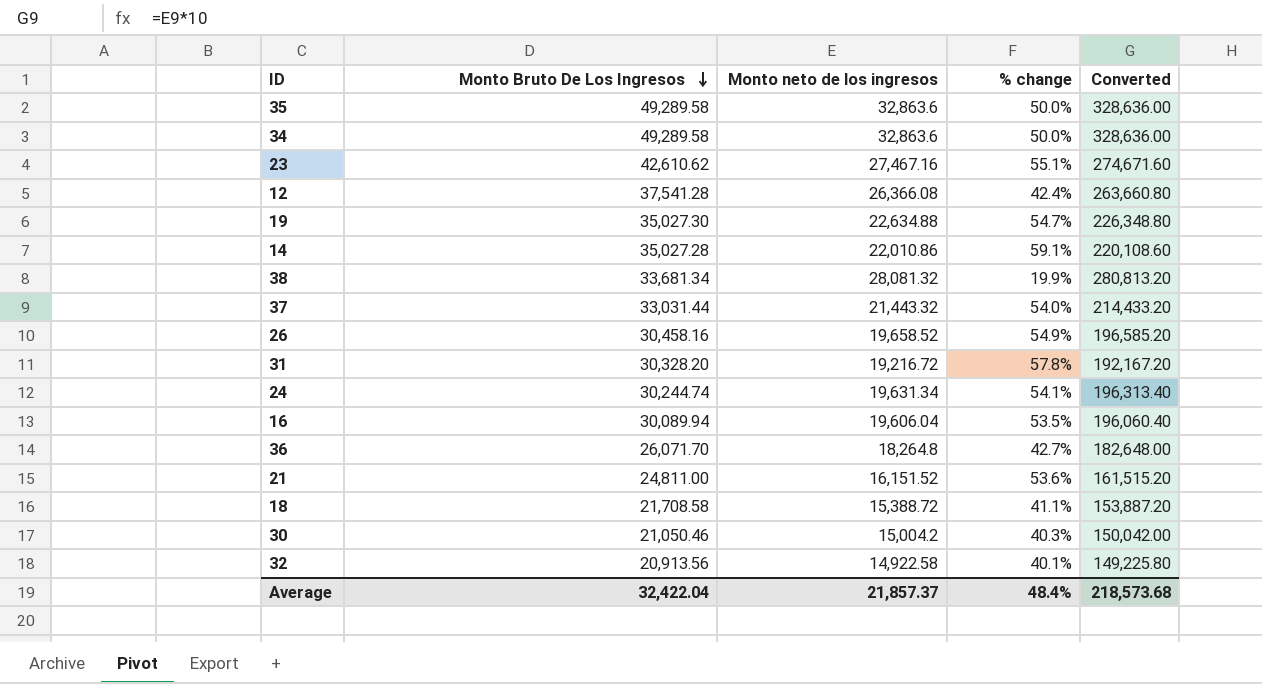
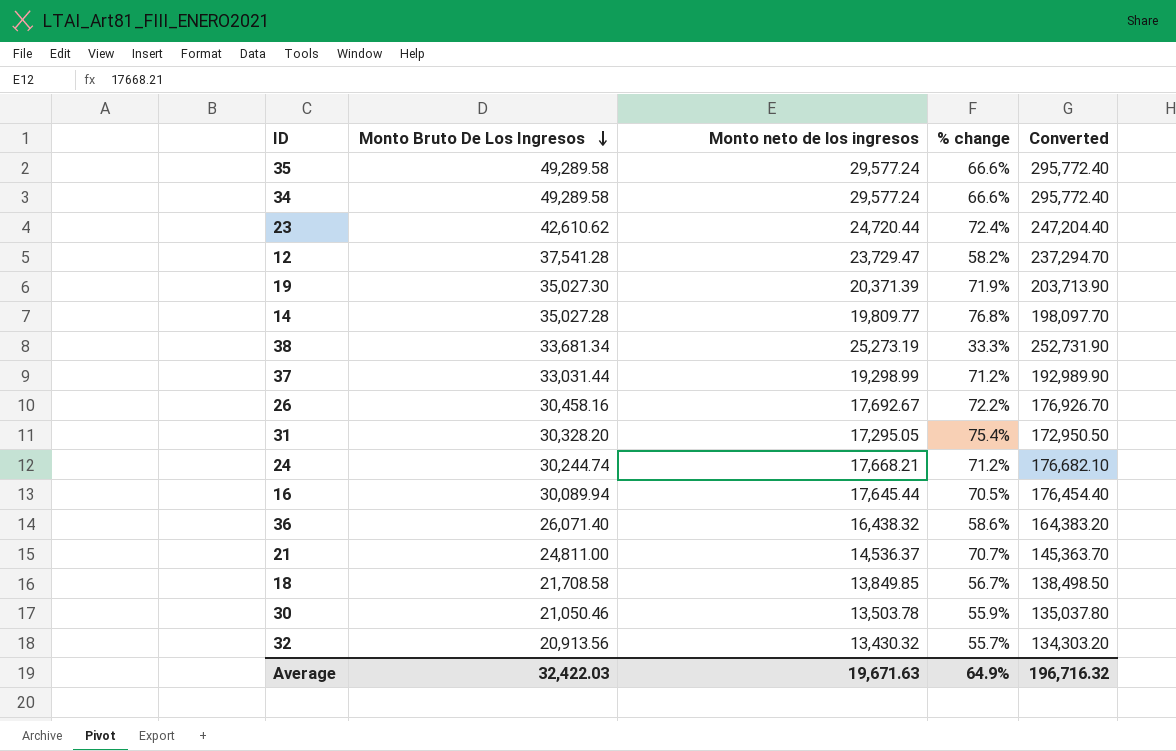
35 | Monto neto de los ingresos: 32,863.6 -> 29,577.24
35 | % change: 50.0% -> 66.6%
35 | Converted: 328,636.00 -> 295,772.40
34 | Monto neto de los ingresos: 32,863.6 -> 29,577.24
34 | % change: 50.0% -> 66.6%
34 | Converted: 328,636.00 -> 295,772.40
23 | Monto neto de los ingresos: 27,467.16 -> 24,720.44
23 | % change: 55.1% -> 72.4%
23 | Converted: 274,671.60 -> 247,204.40
12 | Monto neto de los ingresos: 26,366.08 -> 23,729.47
12 | % change: 42.4% -> 58.2%
12 | Converted: 263,660.80 -> 237,294.70
19 | Monto neto de los ingresos: 22,634.88 -> 20,371.39
19 | % change: 54.7% -> 71.9%
19 | Converted: 226,348.80 -> 203,713.90
14 | Monto neto de los ingresos: 22,010.86 -> 19,809.77
14 | % change: 59.1% -> 76.8%
14 | Converted: 220,108.60 -> 198,097.70
38 | Monto neto de los ingresos: 28,081.32 -> 25,273.19
38 | % change: 19.9% -> 33.3%
38 | Converted: 280,813.20 -> 252,731.90
37 | Monto neto de los ingresos: 21,443.32 -> 19,298.99
37 | % change: 54.0% -> 71.2%
37 | Converted: 214,433.20 -> 192,989.90
26 | Monto neto de los ingresos: 19,658.52 -> 17,692.67
26 | % change: 54.9% -> 72.2%
26 | Converted: 196,585.20 -> 176,926.70
31 | Monto neto de los ingresos: 19,216.72 -> 17,295.05
31 | % change: 57.8% -> 75.4%
31 | Converted: 192,167.20 -> 172,950.50
24 | Monto neto de los ingresos: 19,631.34 -> 17,668.21
24 | % change: 54.1% -> 71.2%
24 | Converted: 196,313.40 -> 176,682.10
16 | Monto neto de los ingresos: 19,606.04 -> 17,645.44
16 | % change: 53.5% -> 70.5%
16 | Converted: 196,060.40 -> 176,454.40
36 | Monto Bruto De Los Ingresos: 26,071.70 -> 26,071.40
36 | Monto neto de los ingresos: 18,264.8 -> 16,438.32
36 | % change: 42.7% -> 58.6%
36 | Converted: 182,648.00 -> 164,383.20
21 | Monto neto de los ingresos: 16,151.52 -> 14,536.37
21 | % change: 53.6% -> 70.7%
21 | Converted: 161,515.20 -> 145,363.70
18 | Monto neto de los ingresos: 15,388.72 -> 13,849.85
18 | % change: 41.1% -> 56.7%
18 | Converted: 153,887.20 -> 138,498.50
30 | Monto neto de los ingresos: 15,004.2 -> 13,503.78
30 | % change: 40.3% -> 55.9%
30 | Converted: 150,042.00 -> 135,037.80
32 | Monto neto de los ingresos: 14,922.58 -> 13,430.32
32 | % change: 40.1% -> 55.7%
32 | Converted: 149,225.80 -> 134,303.20
Average | Monto Bruto De Los Ingresos: 32,422.04 -> 32,422.03
Average | Monto neto de los ingresos: 21,857.37 -> 19,671.63
Average | % change: 48.4% -> 64.9%
Average | Converted: 218,573.68 -> 196,716.32

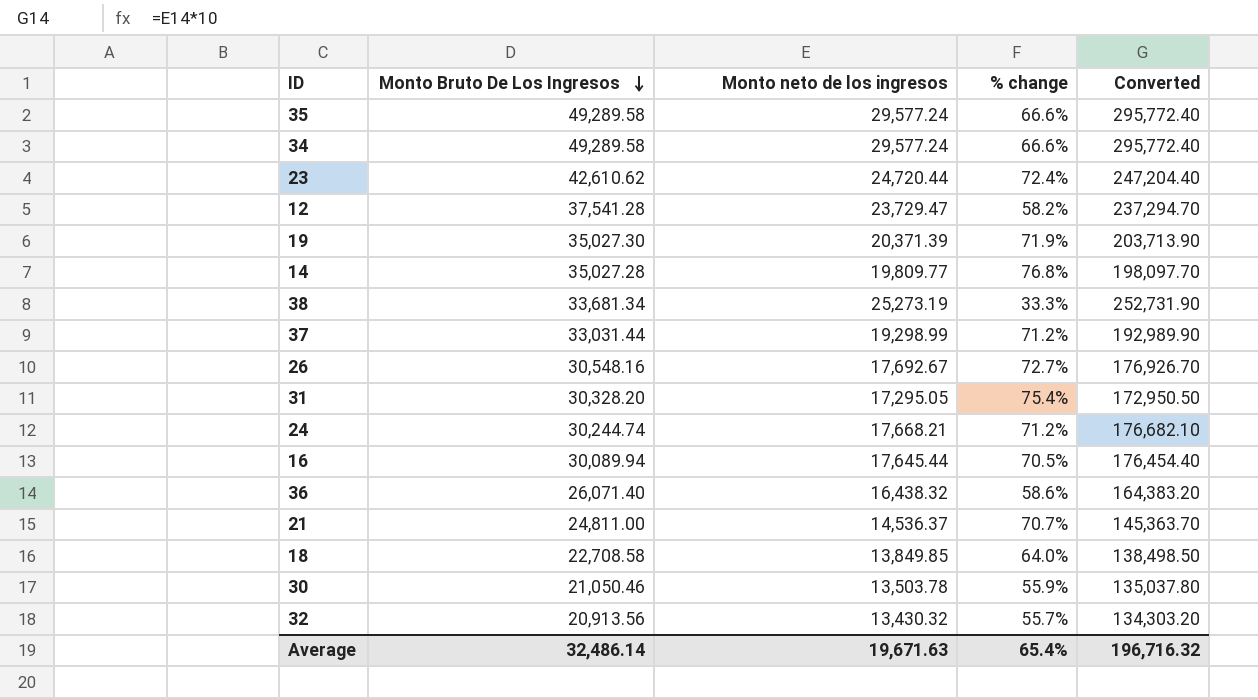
26 | Monto Bruto De Los Ingresos: 30,458.16 -> 30,548.16
26 | % change: 72.2% -> 72.7%
18 | Monto Bruto De Los Ingresos: 21,708.58 -> 22,708.58
18 | % change: 56.7% -> 64.0%
Average | Monto Bruto De Los Ingresos: 32,422.03 -> 32,486.14
Average | % change: 64.9% -> 65.4%

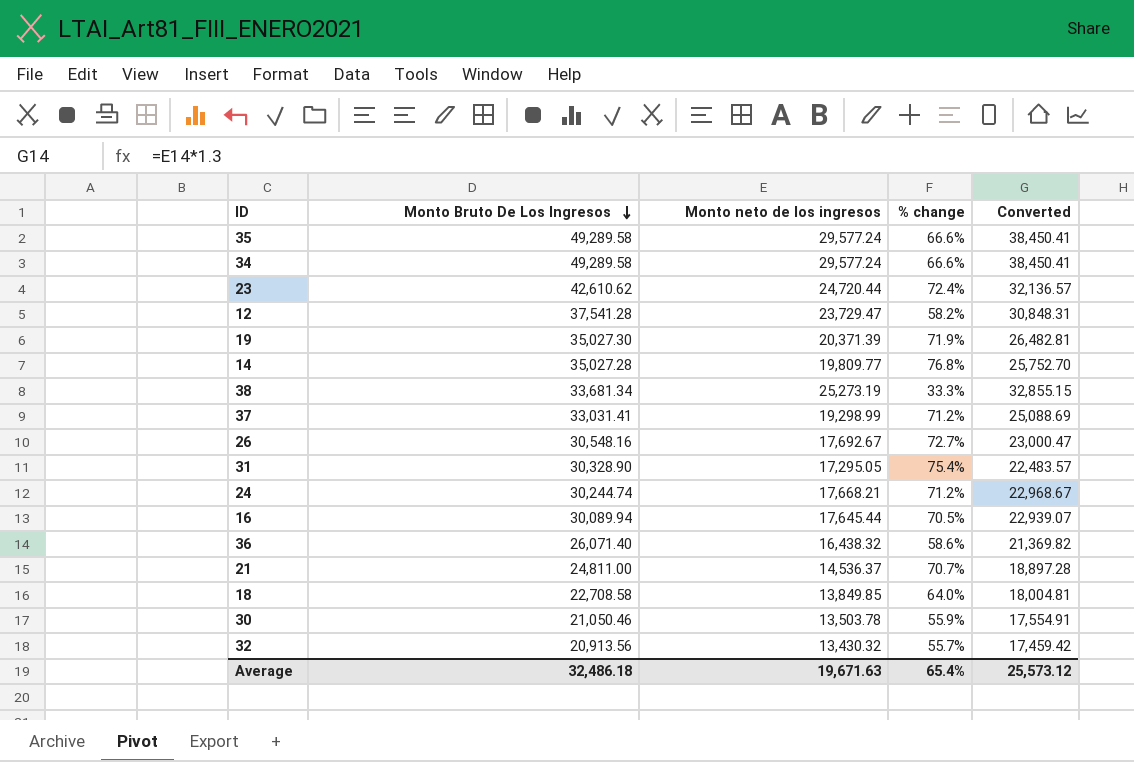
column Converted | formula: [Monto neto de los ingresos] * 10 -> [Monto neto de los ingresos] * 1.3
37 | Monto Bruto De Los Ingresos: 33,031.44 -> 33,031.41
31 | Monto Bruto De Los Ingresos: 30,328.20 -> 30,328.90
Average | Monto Bruto De Los Ingresos: 32,486.14 -> 32,486.18
Average | Converted: 196,716.32 -> 25,573.12

